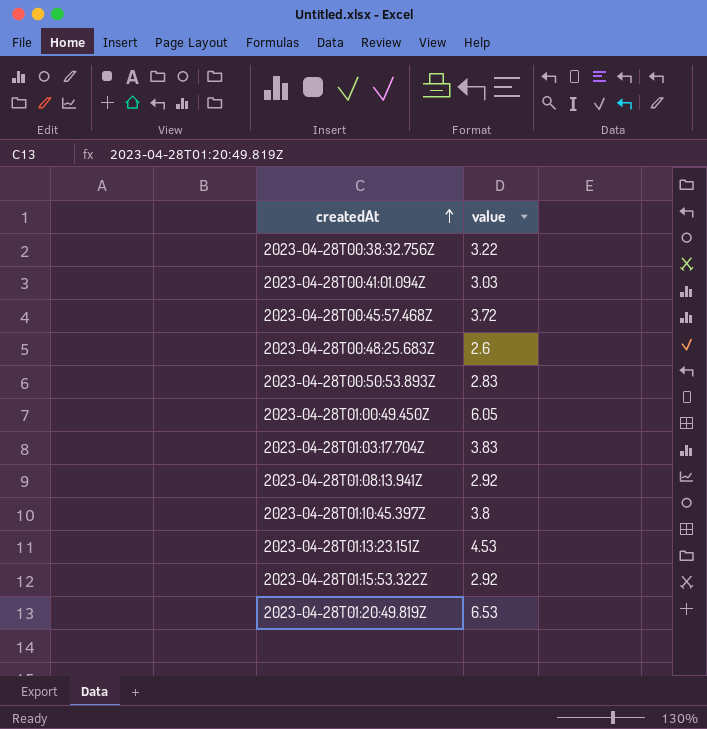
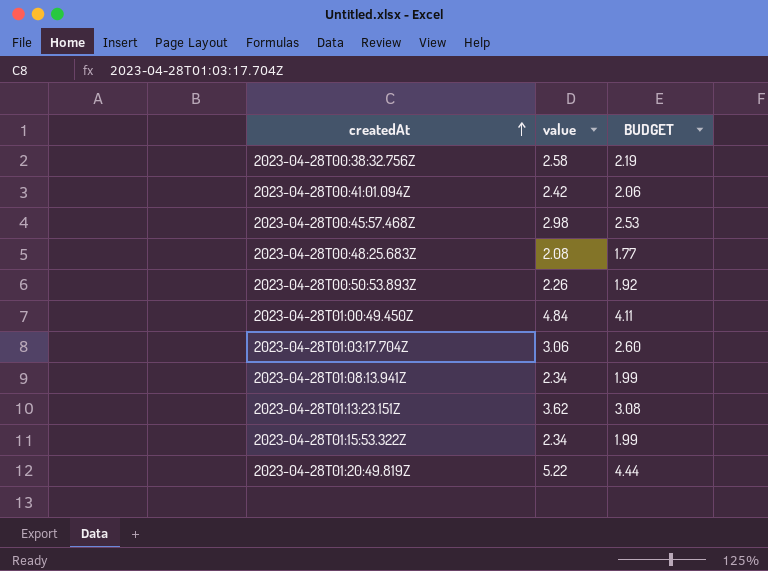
column BUDGET | formula: none -> [value] * 0.85
row 2023-04-28T01:10:45.397Z: 3.8 -> none
2023-04-28T00:38:32.756Z | value: 3.22 -> 2.58
2023-04-28T00:41:01.094Z | value: 3.03 -> 2.42
2023-04-28T00:45:57.468Z | value: 3.72 -> 2.98
2023-04-28T00:48:25.683Z | value: 2.6 -> 2.08
2023-04-28T00:50:53.893Z | value: 2.83 -> 2.26
2023-04-28T01:00:49.450Z | value: 6.05 -> 4.84
2023-04-28T01:03:17.704Z | value: 3.83 -> 3.06
2023-04-28T01:08:13.941Z | value: 2.92 -> 2.34
2023-04-28T01:13:23.151Z | value: 4.53 -> 3.62
2023-04-28T01:15:53.322Z | value: 2.92 -> 2.34
2023-04-28T01:20:49.819Z | value: 6.53 -> 5.22

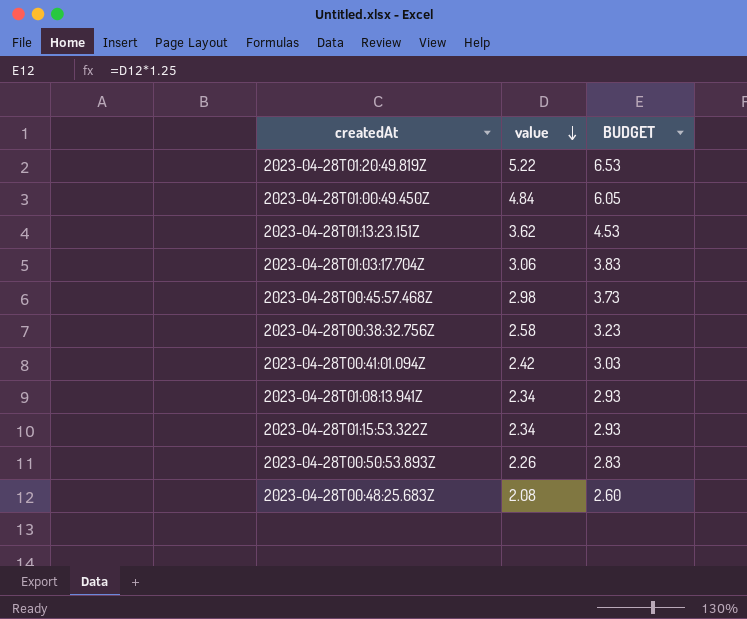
row order: createdAt ascending -> value descending
column BUDGET | formula: [value] * 0.85 -> [value] * 1.25

